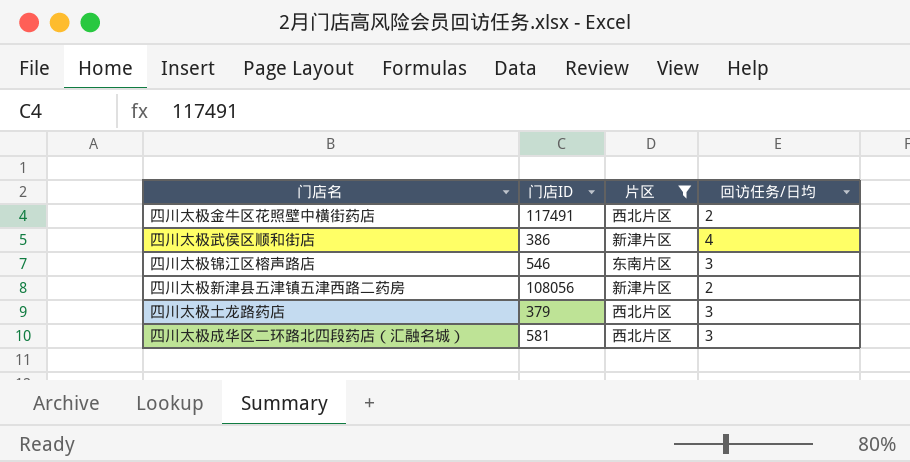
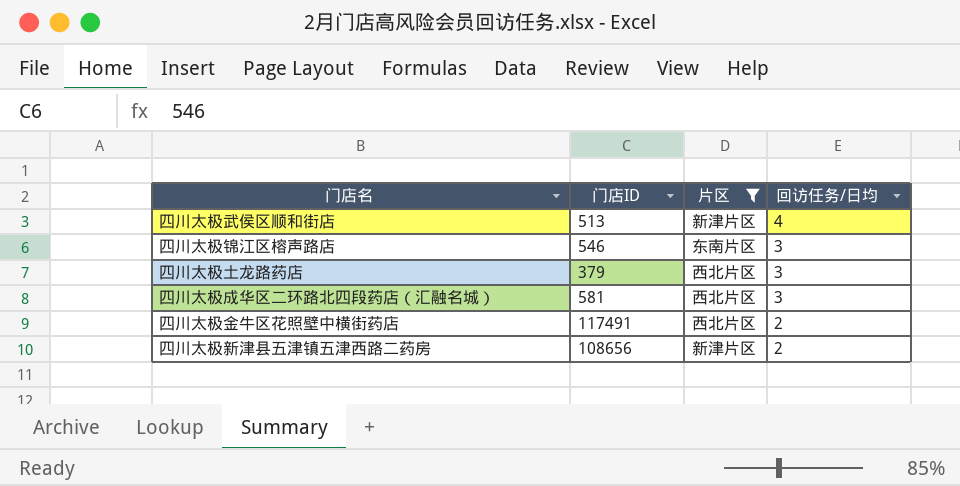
row order: none -> 回访任务/日均 descending
四川太极武侯区顺和街店 | 门店ID: 386 -> 513
四川太极新津县五津镇五津西路二药房 | 门店ID: 108056 -> 108656

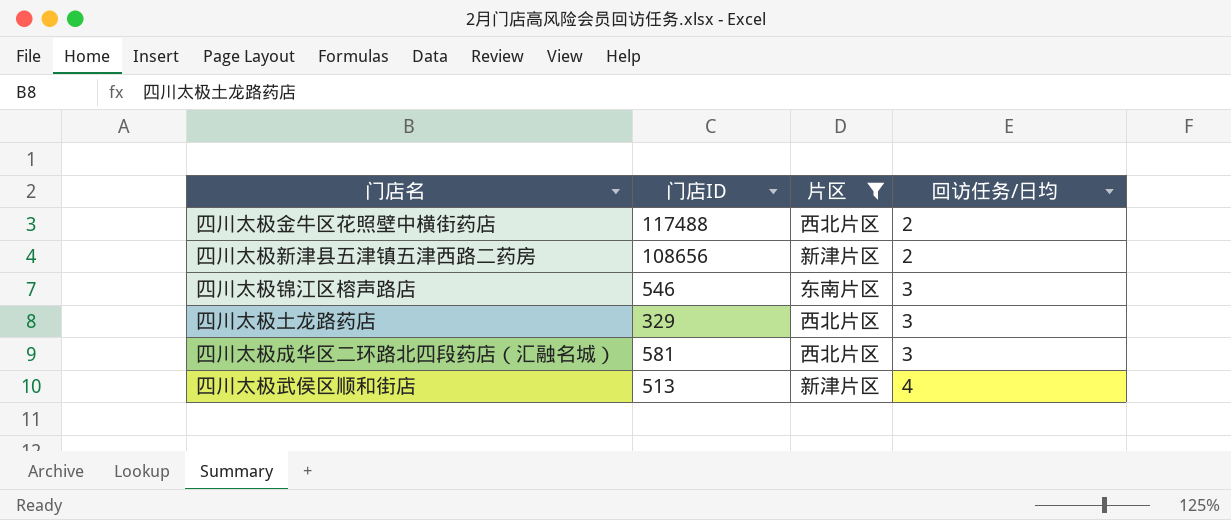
row order: 回访任务/日均 descending -> 回访任务/日均 ascending
四川太极金牛区花照壁中横街药店 | 门店ID: 117491 -> 117488
四川太极土龙路药店 | 门店ID: 379 -> 329

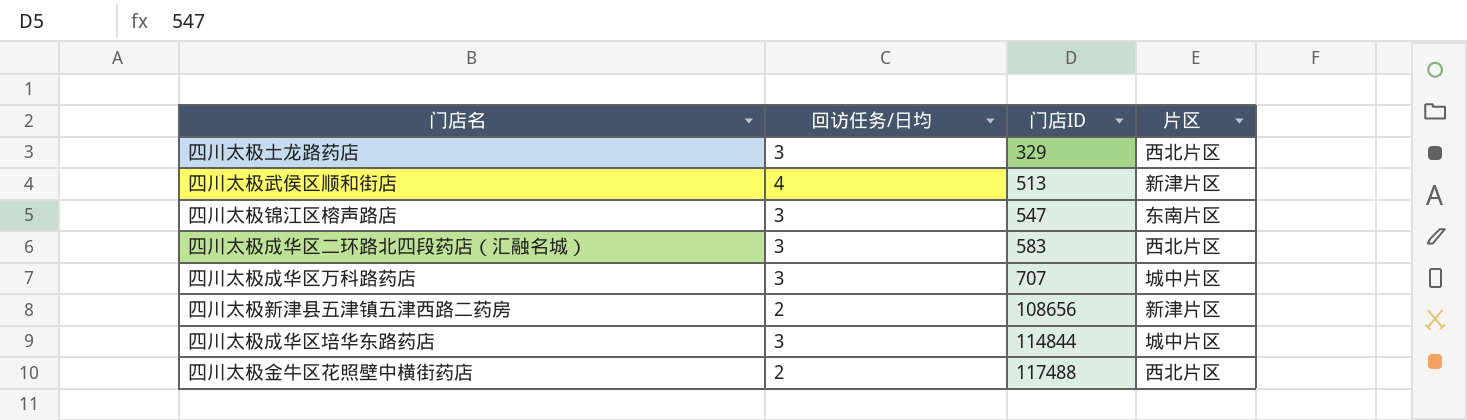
filter: 片区 != 城中片区 -> none
row order: 回访任务/日均 ascending -> 门店ID ascending
column 回访任务/日均 | position: 4 -> 2
四川太极锦江区榕声路店 | 门店ID: 546 -> 547
四川太极成华区二环路北四段药店（汇融名城） | 门店ID: 581 -> 583

